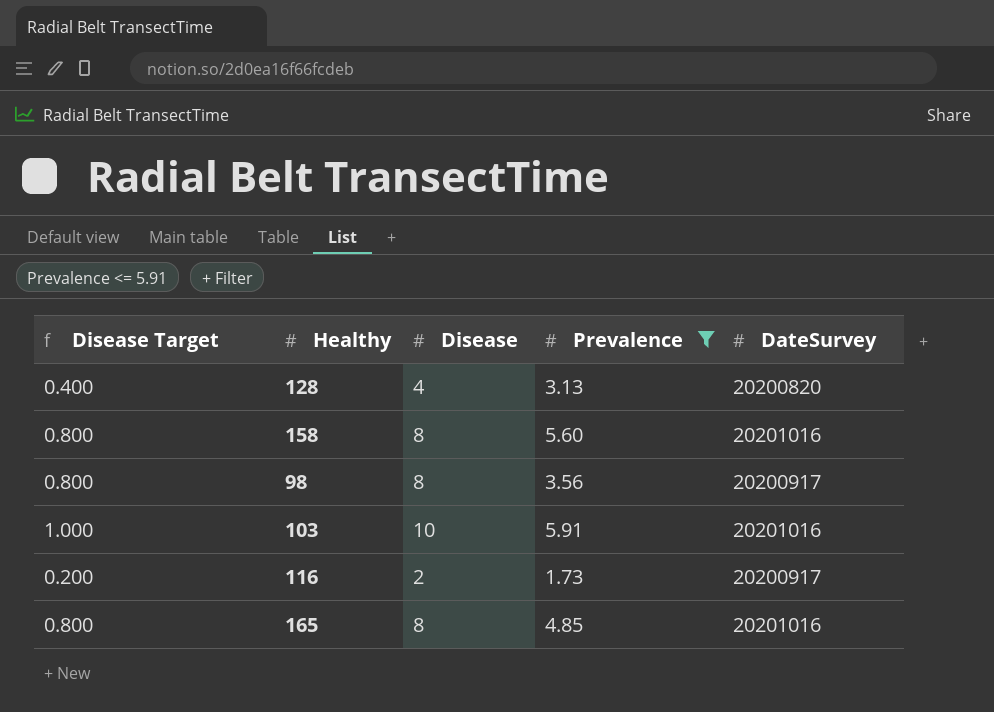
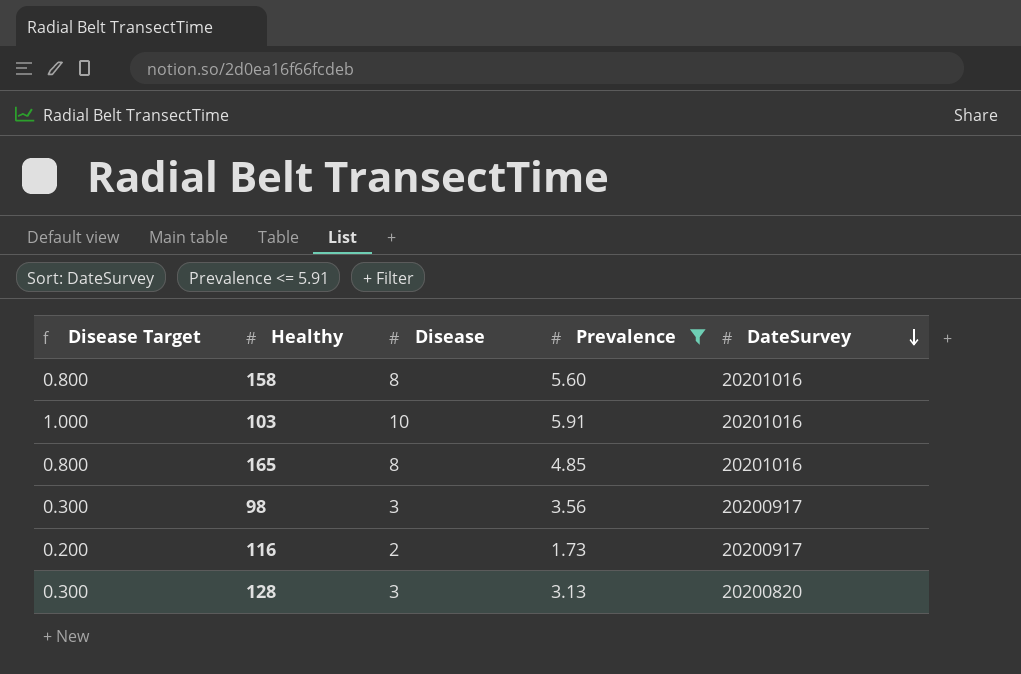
row order: none -> DateSurvey descending
98 | Disease Target: 0.800 -> 0.300
98 | Disease: 8 -> 3
128 | Disease Target: 0.400 -> 0.300
128 | Disease: 4 -> 3

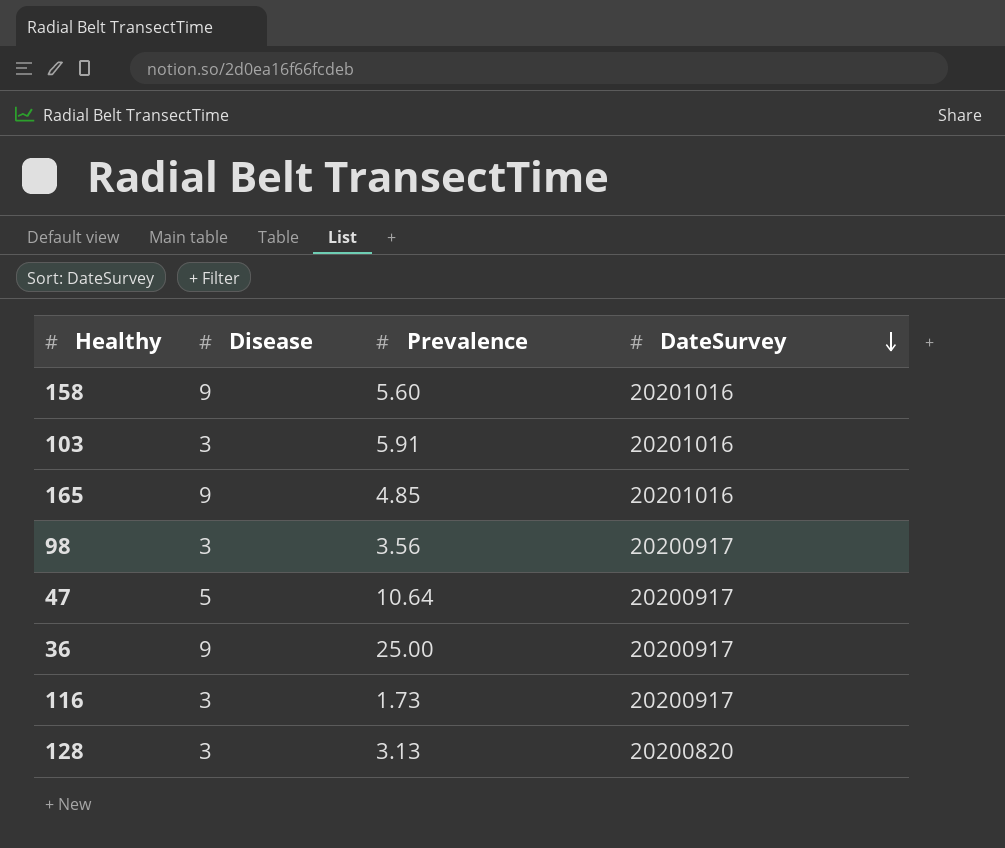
filter: Prevalence <= 5.91 -> none
column Disease Target | formula: [Disease] * 0.1 -> none
158 | Disease: 8 -> 9
103 | Disease: 10 -> 3
165 | Disease: 8 -> 9
116 | Disease: 2 -> 3

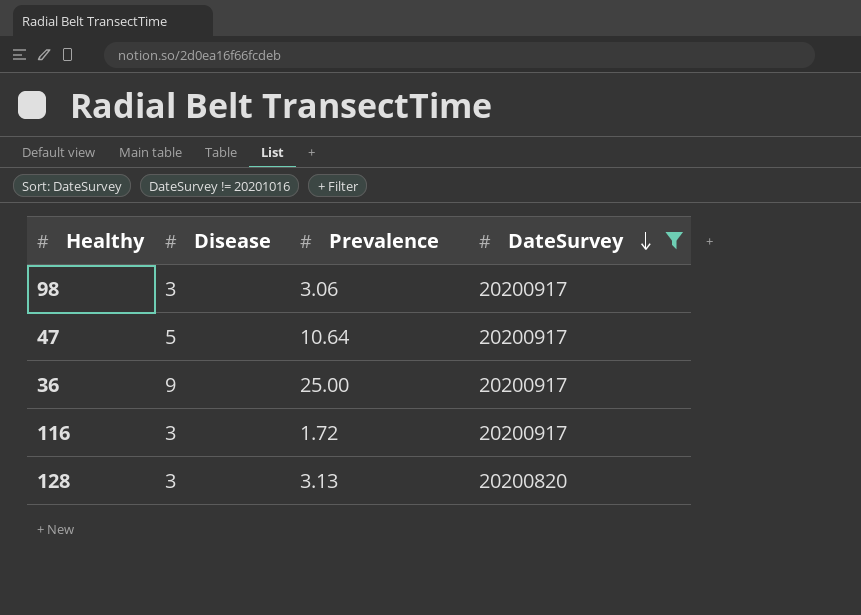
filter: none -> DateSurvey != 20201016
98 | Prevalence: 3.56 -> 3.06
116 | Prevalence: 1.73 -> 1.72

